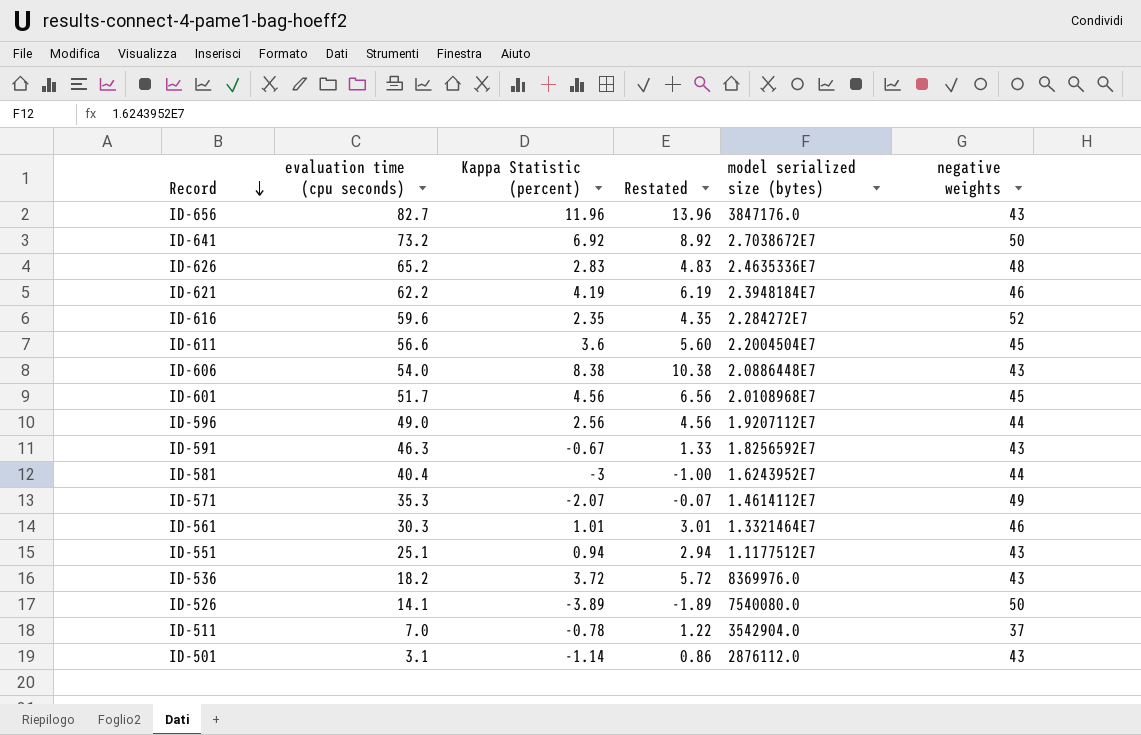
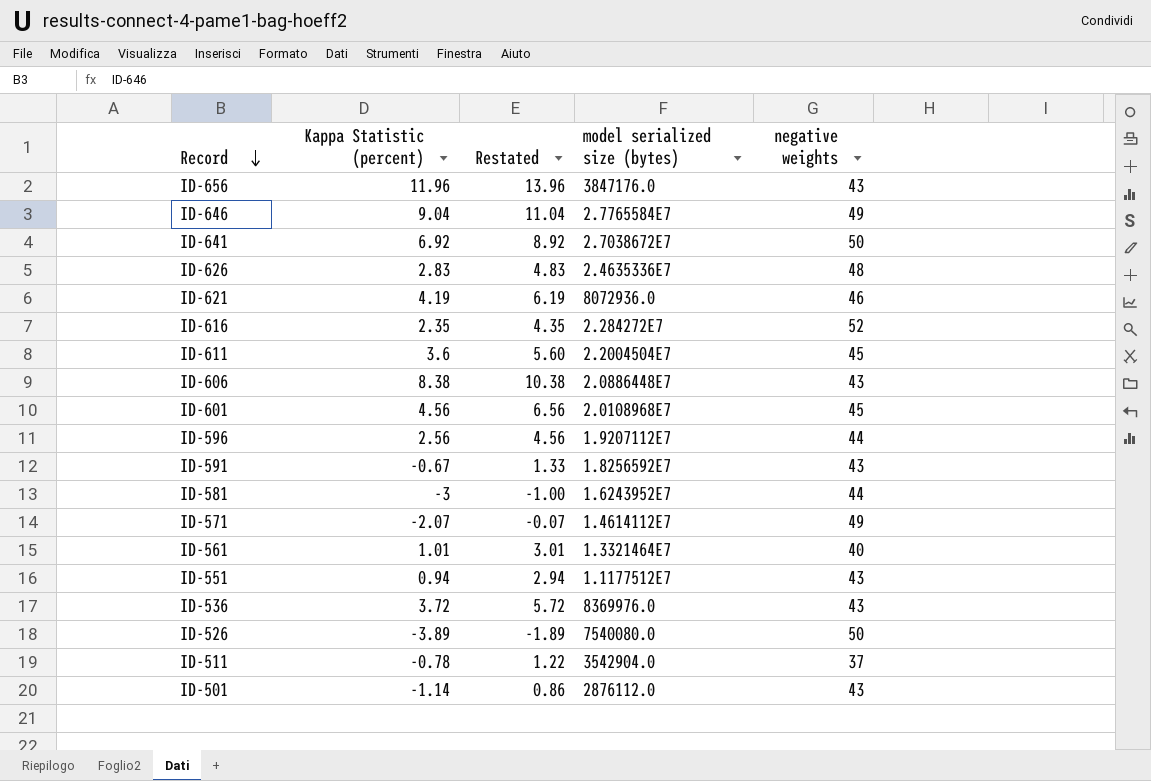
column evaluation time (cpu seconds) | position: 2 -> none
row ID-646: none -> 9.04 | 11.04 | 2.7765584E7 | 49
ID-621 | model serialized size (bytes): 2.3948184E7 -> 8072936.0
ID-561 | negative weights: 46 -> 40

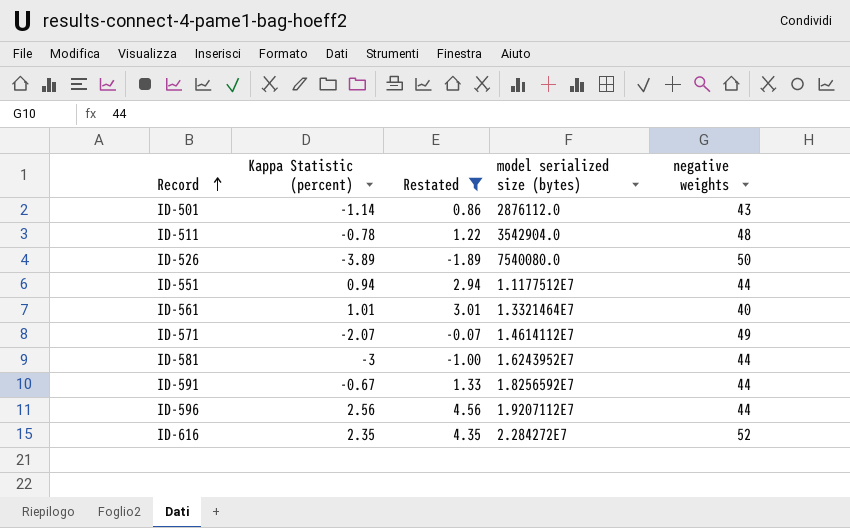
filter: none -> Restated <= 4.56
row order: Record descending -> Record ascending
ID-511 | negative weights: 37 -> 48
ID-551 | negative weights: 43 -> 44
ID-591 | negative weights: 43 -> 44

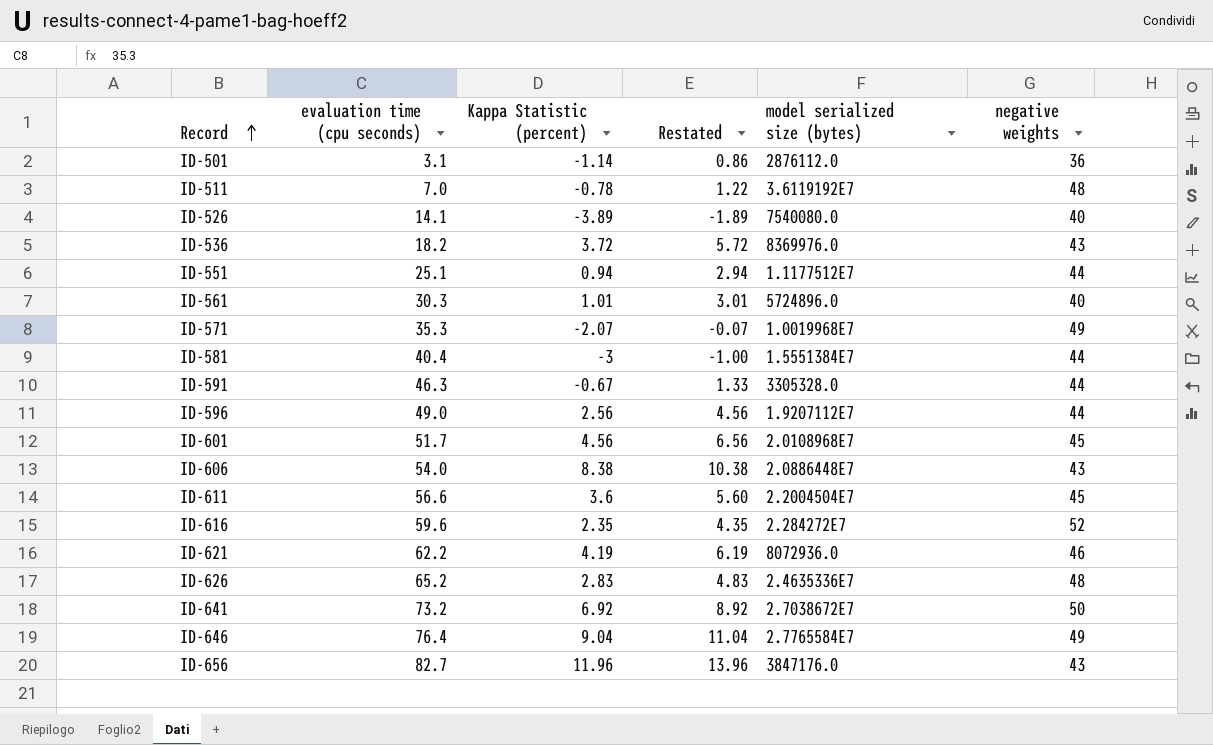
filter: Restated <= 4.56 -> none
column evaluation time (cpu seconds) | position: none -> 2
ID-501 | negative weights: 43 -> 36
ID-511 | model serialized size (bytes): 3542904.0 -> 3.6119192E7
ID-526 | negative weights: 50 -> 40
ID-561 | model serialized size (bytes): 1.3321464E7 -> 5724896.0
ID-571 | model serialized size (bytes): 1.4614112E7 -> 1.0019968E7
ID-581 | model serialized size (bytes): 1.6243952E7 -> 1.5551384E7
ID-591 | model serialized size (bytes): 1.8256592E7 -> 3305328.0

